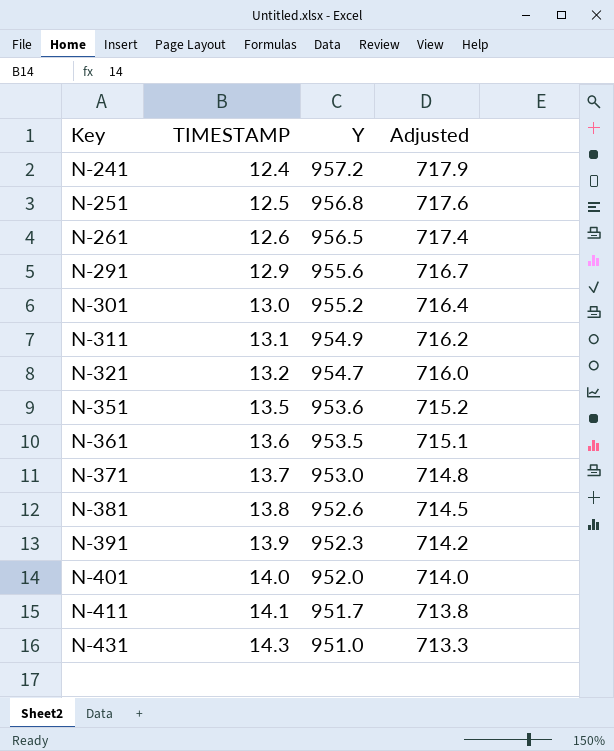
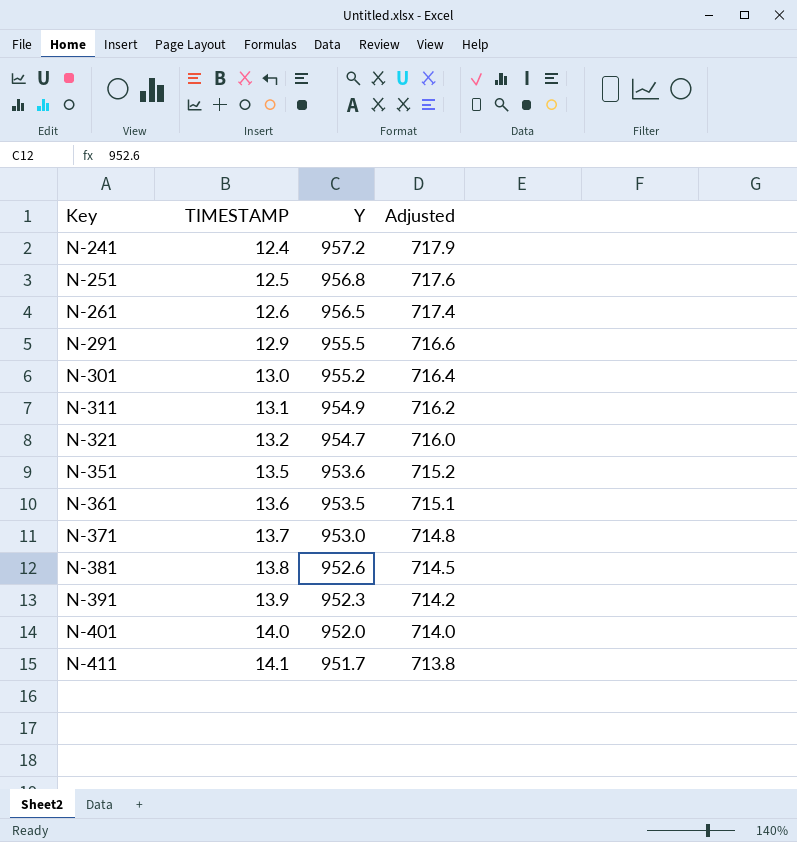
row N-431: 14.3 | 951.0 | 713.3 -> none
N-291 | Y: 955.6 -> 955.5
N-291 | Adjusted: 716.7 -> 716.6

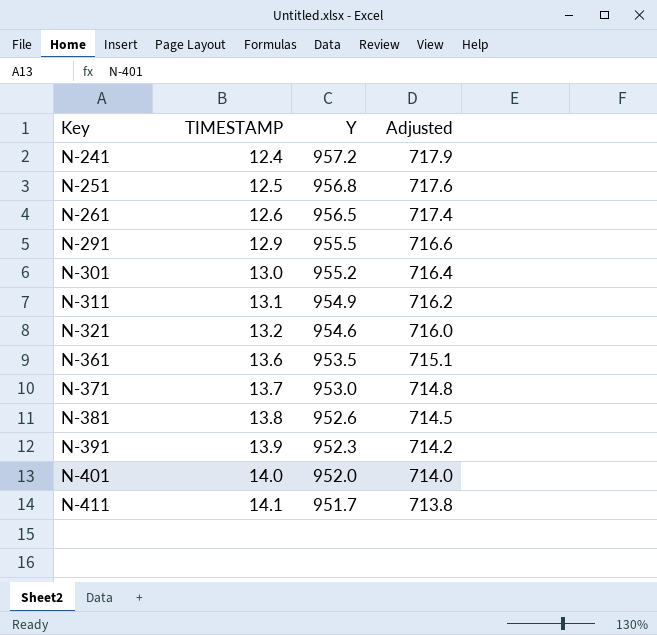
row N-351: 13.5 | 953.6 | 715.2 -> none
N-321 | Y: 954.7 -> 954.6

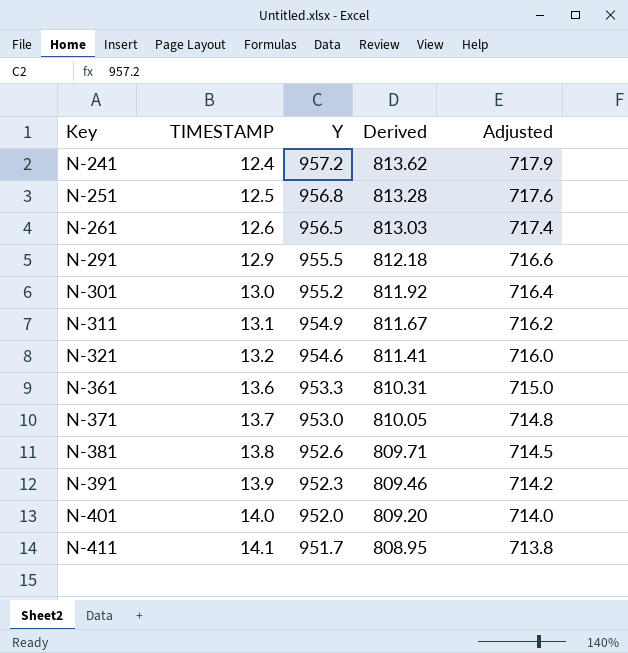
column Derived | formula: none -> [Y] * 0.85
N-361 | Y: 953.5 -> 953.3
N-361 | Adjusted: 715.1 -> 715.0

